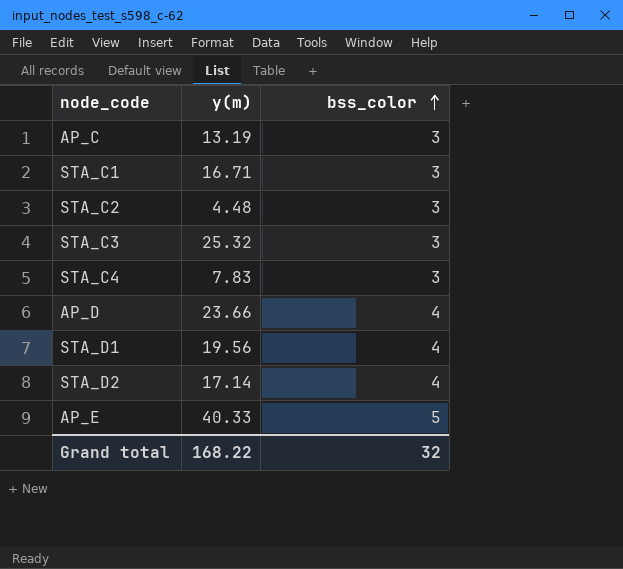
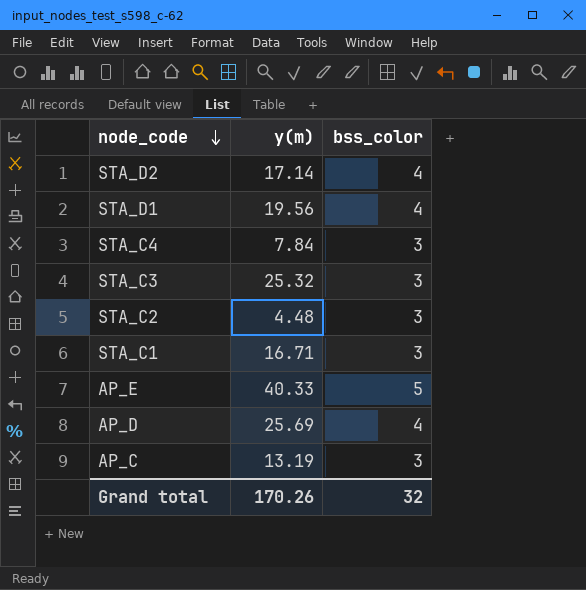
row order: bss_color ascending -> node_code descending
STA_C4 | y(m): 7.83 -> 7.84
AP_D | y(m): 23.66 -> 25.69
Grand total | y(m): 168.22 -> 170.26

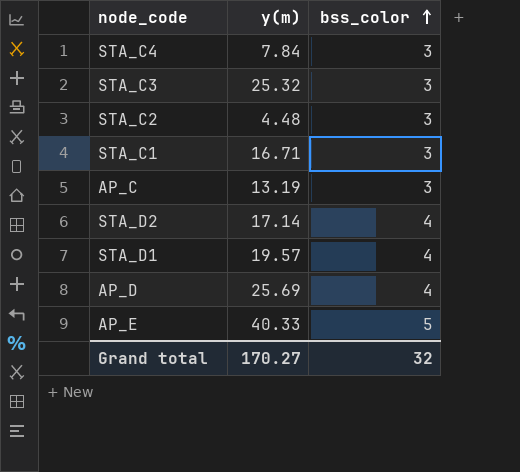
row order: node_code descending -> bss_color ascending
STA_D1 | y(m): 19.56 -> 19.57
Grand total | y(m): 170.26 -> 170.27

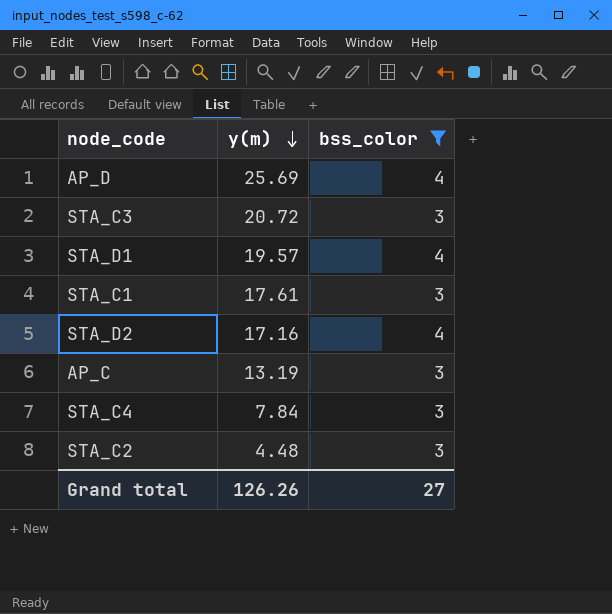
filter: none -> bss_color != 5
row order: bss_color ascending -> y(m) descending
STA_C3 | y(m): 25.32 -> 20.72
STA_C1 | y(m): 16.71 -> 17.61
STA_D2 | y(m): 17.14 -> 17.16
Grand total | y(m): 170.27 -> 126.26
Grand total | bss_color: 32 -> 27

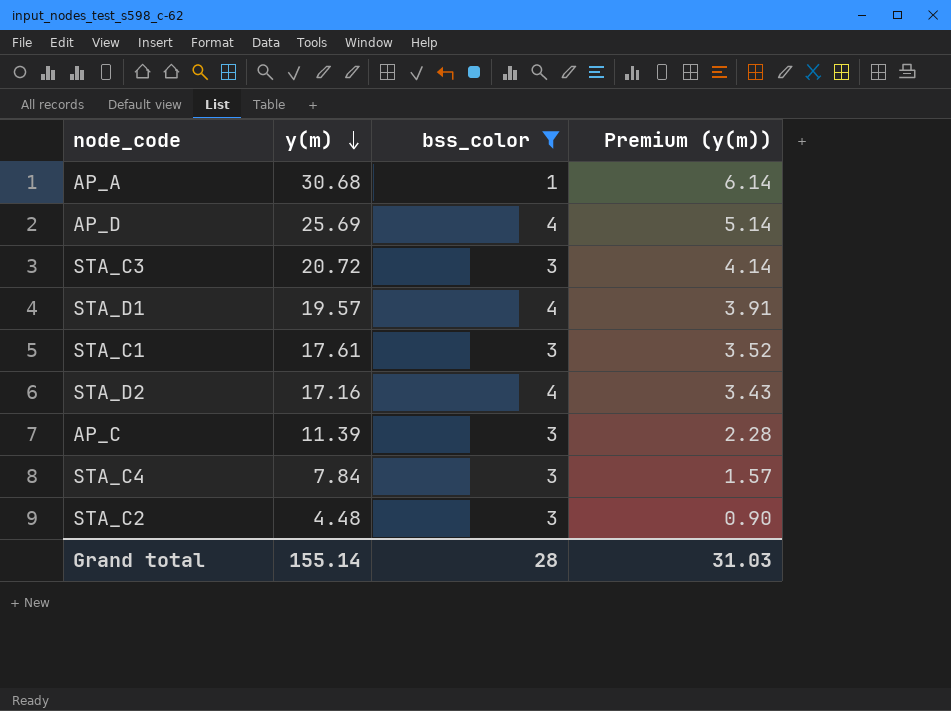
column Premium (y(m)) | formula: none -> [y(m)] * 0.2
row AP_A: none -> 30.68 | 1 | 6.14
AP_C | y(m): 13.19 -> 11.39
Grand total | y(m): 126.26 -> 155.14
Grand total | bss_color: 27 -> 28

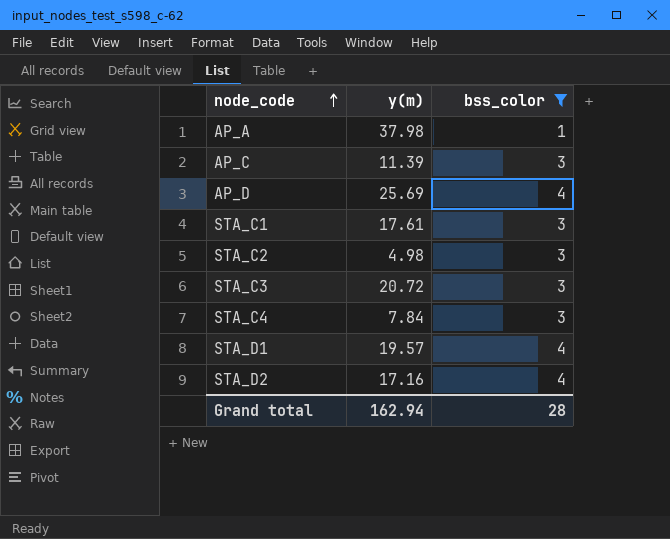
row order: y(m) descending -> node_code ascending
column Premium (y(m)) | formula: [y(m)] * 0.2 -> none
AP_A | y(m): 30.68 -> 37.98
STA_C2 | y(m): 4.48 -> 4.98
Grand total | y(m): 155.14 -> 162.94

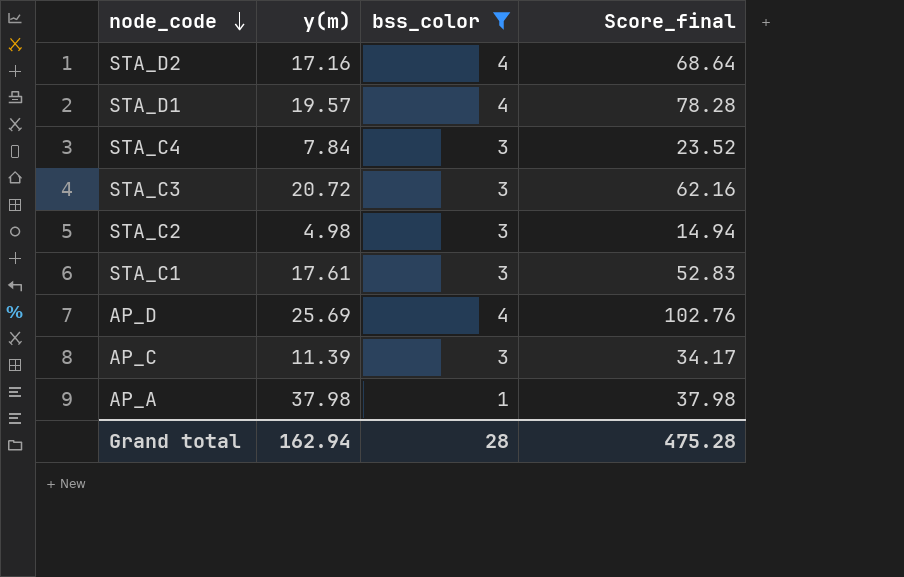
row order: node_code ascending -> node_code descending
column Score_final | formula: none -> [y(m)] * [bss_color]

